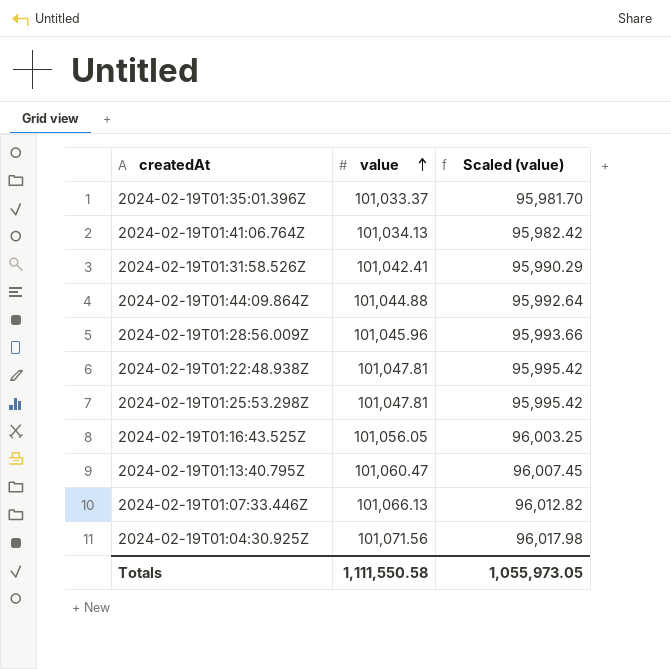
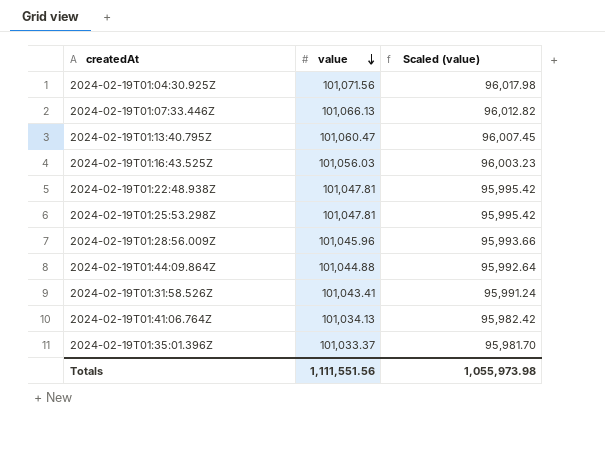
row order: value ascending -> value descending
2024-02-19T01:16:43.525Z | value: 101,056.05 -> 101,056.03
2024-02-19T01:16:43.525Z | Scaled (value): 96,003.25 -> 96,003.23
2024-02-19T01:31:58.526Z | value: 101,042.41 -> 101,043.41
2024-02-19T01:31:58.526Z | Scaled (value): 95,990.29 -> 95,991.24
Totals | value: 1,111,550.58 -> 1,111,551.56
Totals | Scaled (value): 1,055,973.05 -> 1,055,973.98

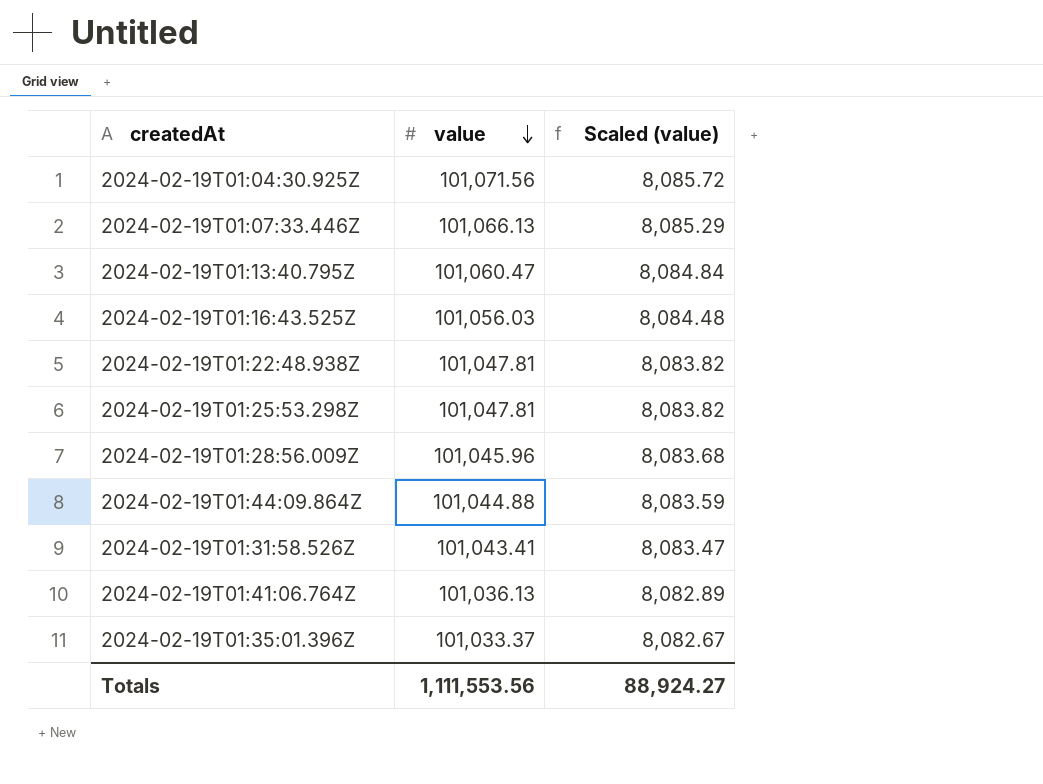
column Scaled (value) | formula: [value] * 0.95 -> [value] * 0.08
2024-02-19T01:41:06.764Z | value: 101,034.13 -> 101,036.13
Totals | value: 1,111,551.56 -> 1,111,553.56
Totals | Scaled (value): 1,055,973.98 -> 88,924.27

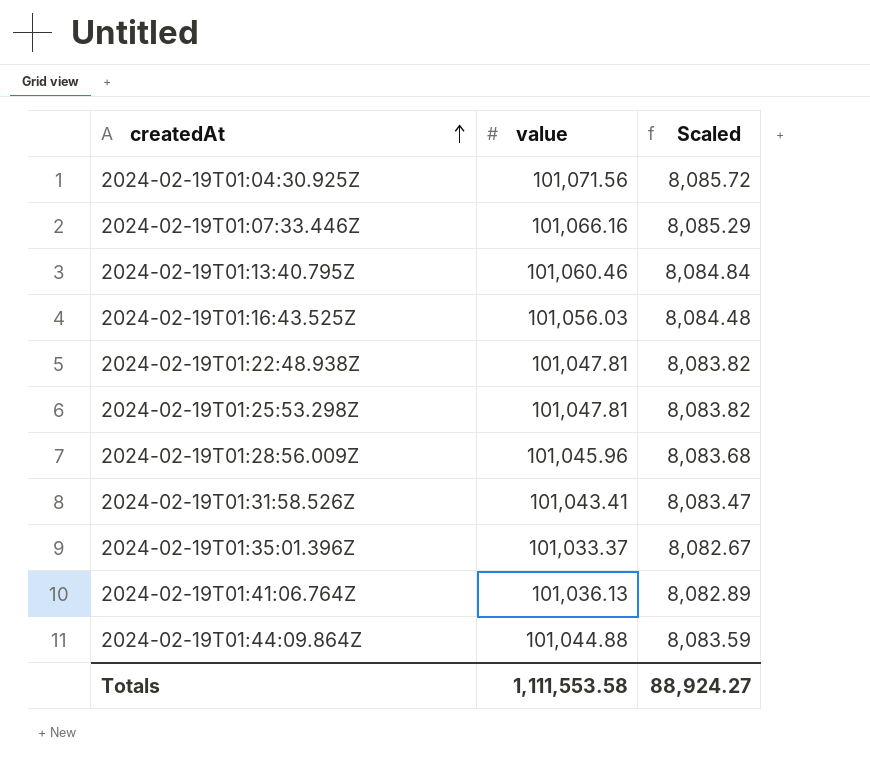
row order: value descending -> createdAt ascending
column name: Scaled (value) -> Scaled
2024-02-19T01:07:33.446Z | value: 101,066.13 -> 101,066.16
2024-02-19T01:13:40.795Z | value: 101,060.47 -> 101,060.46
Totals | value: 1,111,553.56 -> 1,111,553.58

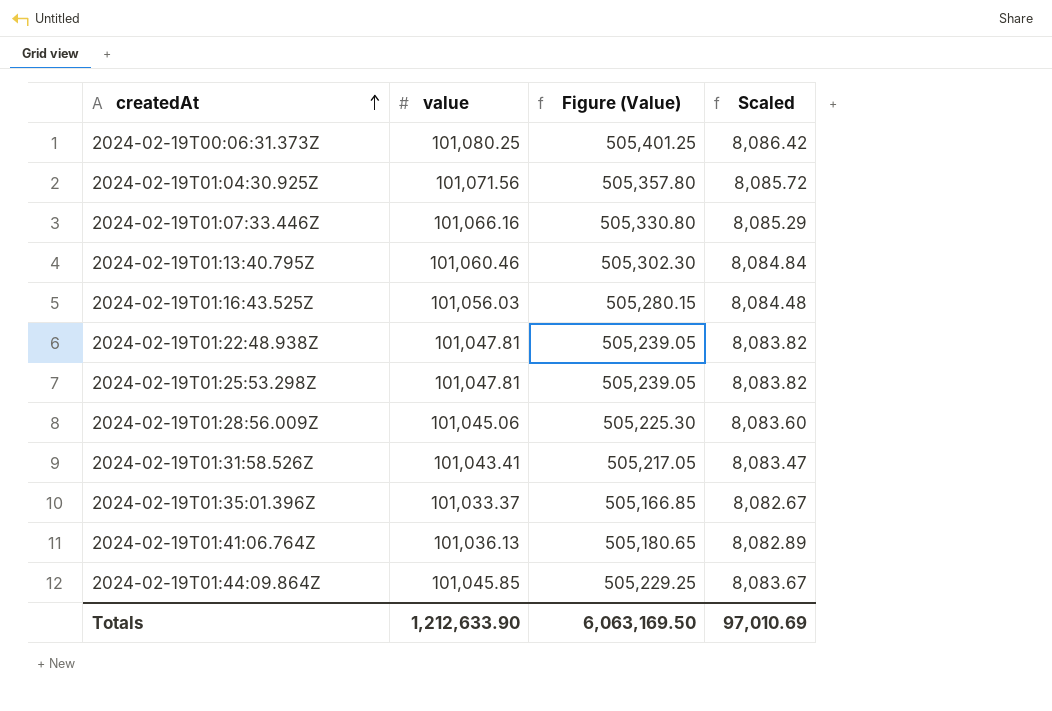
column Figure (Value) | formula: none -> [value] * 5
row 2024-02-19T00:06:31.373Z: none -> 101,080.25 | 505,401.25 | 8,086.42
2024-02-19T01:28:56.009Z | value: 101,045.96 -> 101,045.06
2024-02-19T01:28:56.009Z | Scaled: 8,083.68 -> 8,083.60
2024-02-19T01:44:09.864Z | value: 101,044.88 -> 101,045.85
2024-02-19T01:44:09.864Z | Scaled: 8,083.59 -> 8,083.67
Totals | value: 1,111,553.58 -> 1,212,633.90
Totals | Scaled: 88,924.27 -> 97,010.69

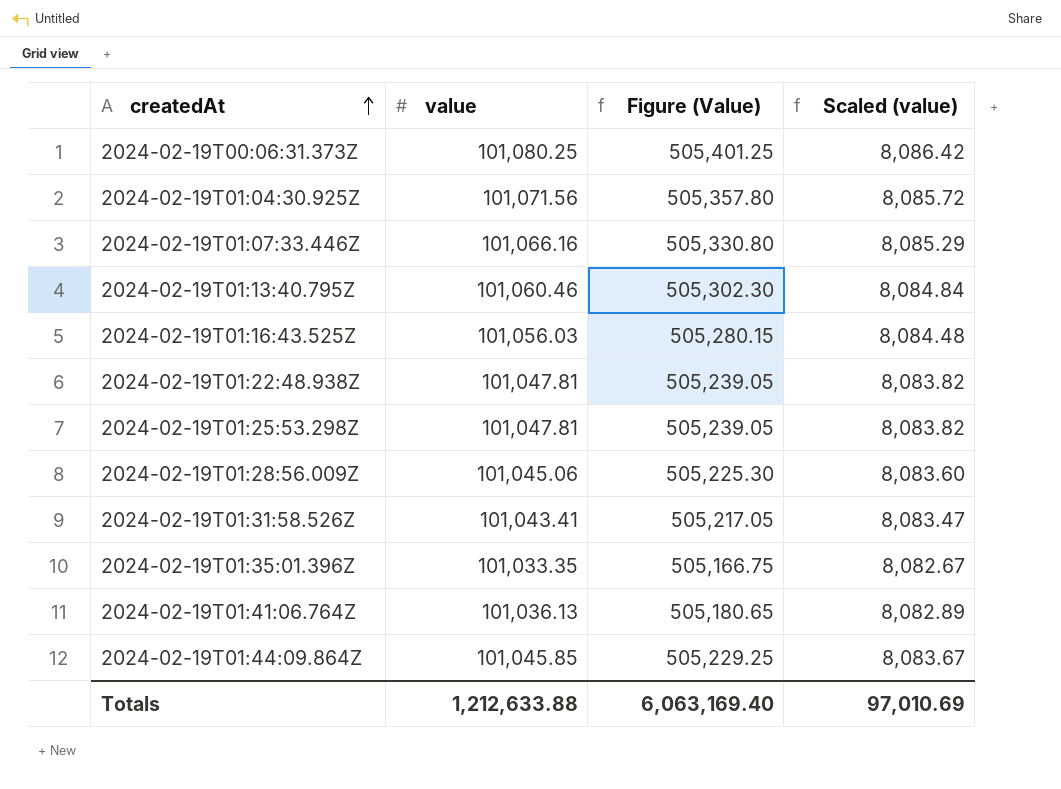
column name: Scaled -> Scaled (value)
2024-02-19T01:35:01.396Z | value: 101,033.37 -> 101,033.35
2024-02-19T01:35:01.396Z | Figure (Value): 505,166.85 -> 505,166.75
Totals | value: 1,212,633.90 -> 1,212,633.88
Totals | Figure (Value): 6,063,169.50 -> 6,063,169.40

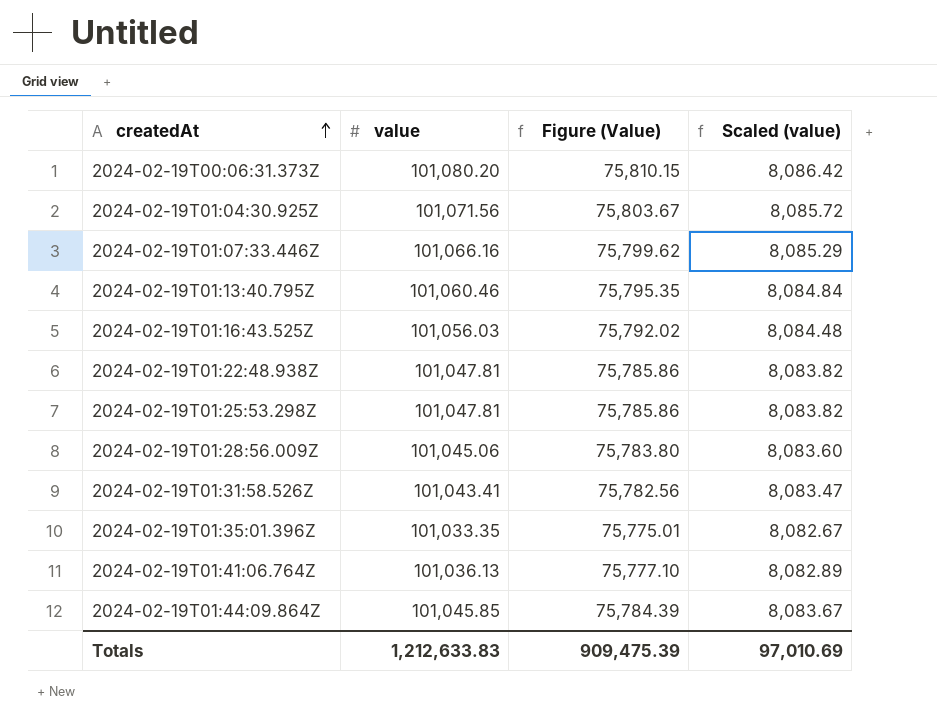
column Figure (Value) | formula: [value] * 5 -> [value] * 0.75
2024-02-19T00:06:31.373Z | value: 101,080.25 -> 101,080.20
Totals | value: 1,212,633.88 -> 1,212,633.83
Totals | Figure (Value): 6,063,169.40 -> 909,475.39

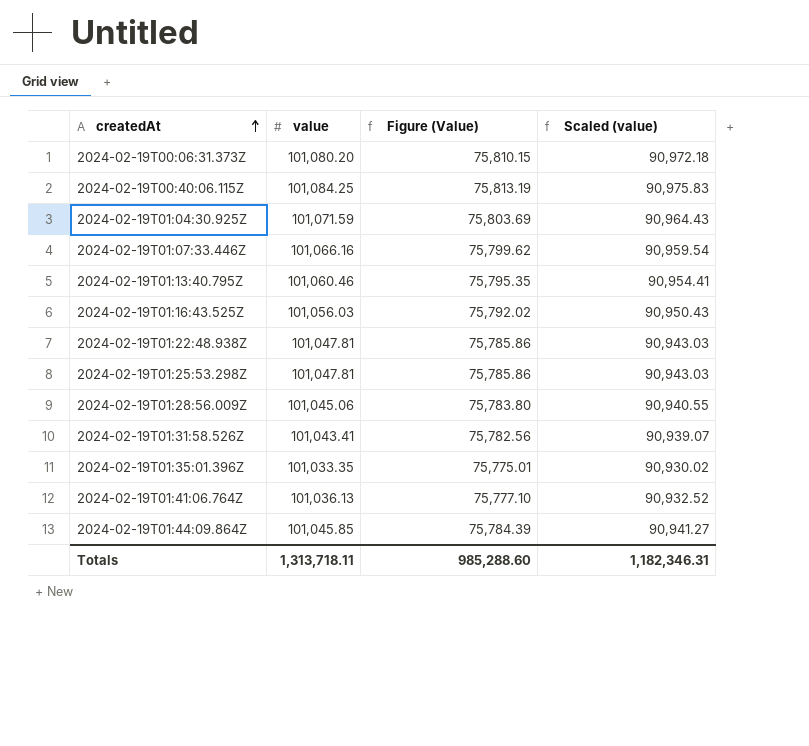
column Scaled (value) | formula: [value] * 0.08 -> [value] * 0.9
row 2024-02-19T00:40:06.115Z: none -> 101,084.25 | 75,813.19 | 90,975.83
2024-02-19T01:04:30.925Z | value: 101,071.56 -> 101,071.59
2024-02-19T01:04:30.925Z | Figure (Value): 75,803.67 -> 75,803.69
Totals | value: 1,212,633.83 -> 1,313,718.11
Totals | Figure (Value): 909,475.39 -> 985,288.60
Totals | Scaled (value): 97,010.69 -> 1,182,346.31

